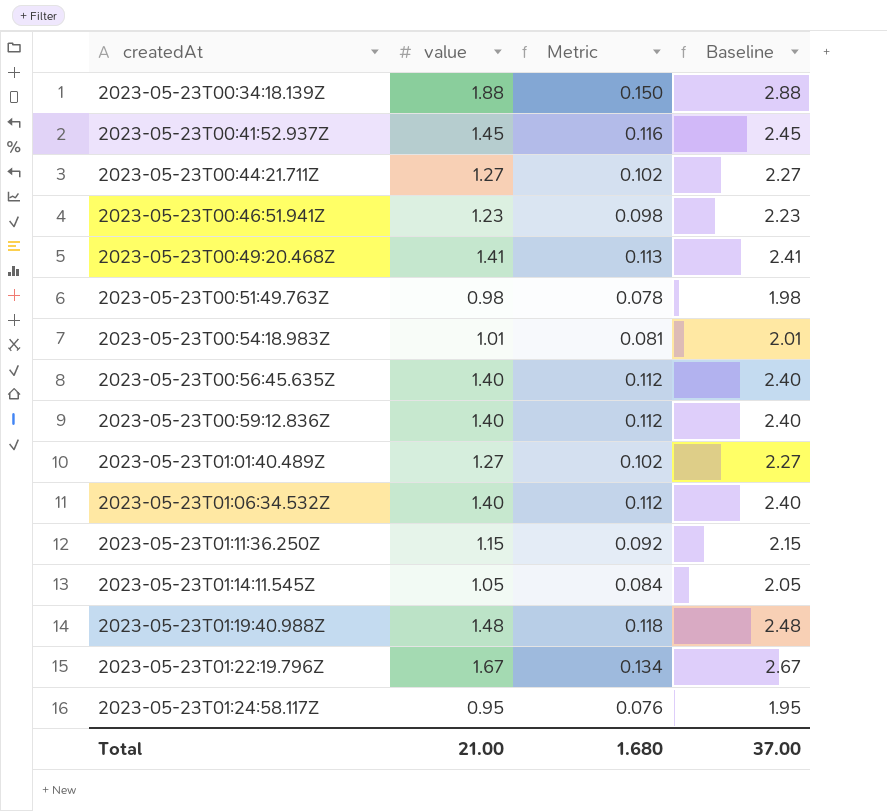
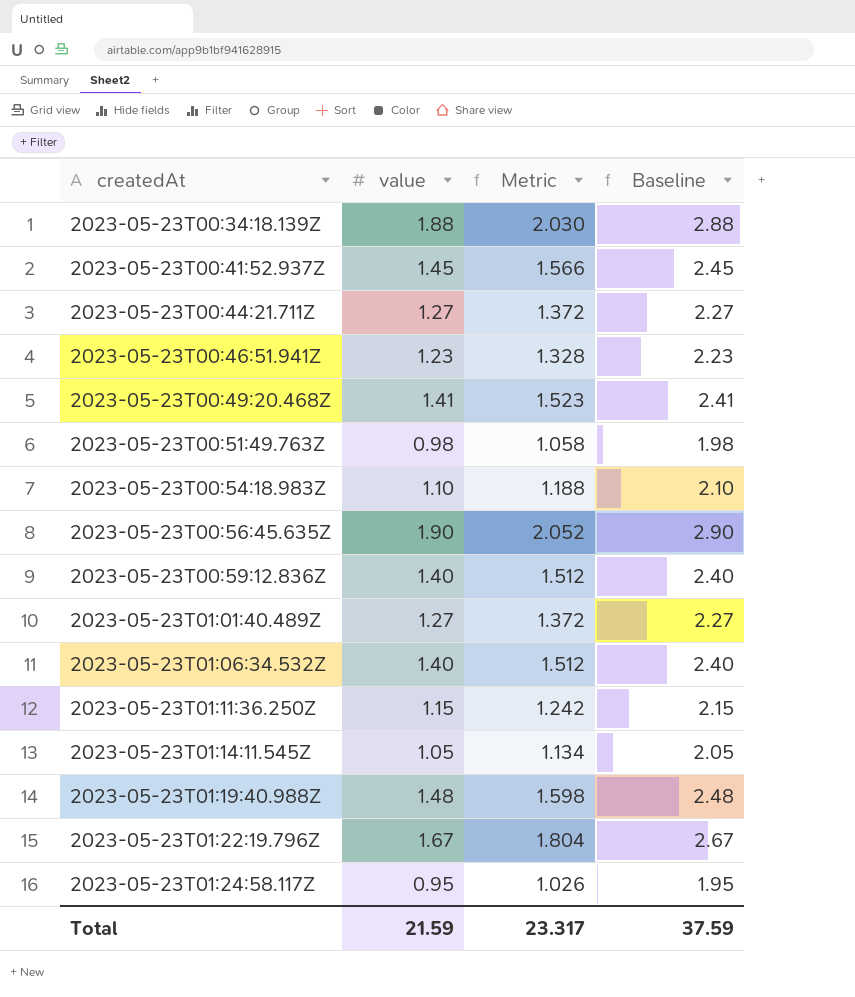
column Metric | formula: [value] * 0.08 -> [value] * 1.08
2023-05-23T00:54:18.983Z | value: 1.01 -> 1.10
2023-05-23T00:54:18.983Z | Baseline: 2.01 -> 2.10
2023-05-23T00:56:45.635Z | value: 1.40 -> 1.90
2023-05-23T00:56:45.635Z | Baseline: 2.40 -> 2.90
Total | value: 21.00 -> 21.59
Total | Metric: 1.680 -> 23.317
Total | Baseline: 37.00 -> 37.59

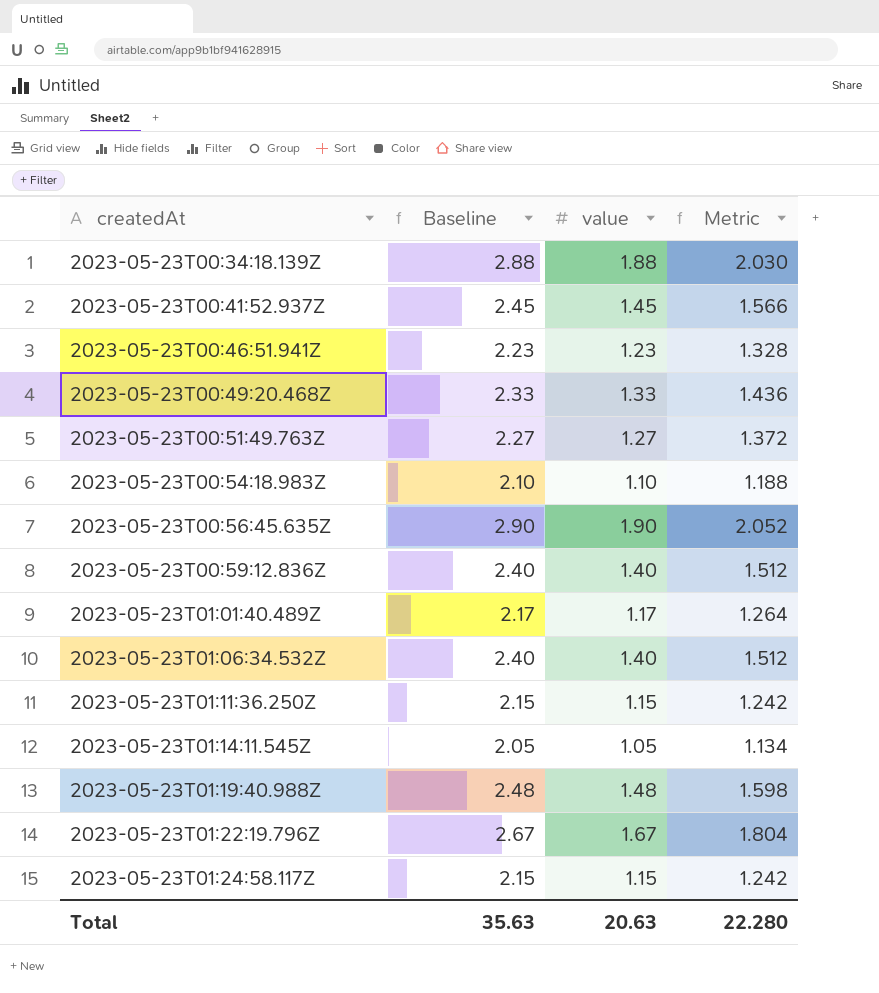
column Baseline | position: 4 -> 2
row 2023-05-23T00:44:21.711Z: 1.27 | 1.372 | 2.27 -> none
2023-05-23T00:49:20.468Z | Baseline: 2.41 -> 2.33
2023-05-23T00:49:20.468Z | value: 1.41 -> 1.33
2023-05-23T00:49:20.468Z | Metric: 1.523 -> 1.436
2023-05-23T00:51:49.763Z | Baseline: 1.98 -> 2.27
2023-05-23T00:51:49.763Z | value: 0.98 -> 1.27
2023-05-23T00:51:49.763Z | Metric: 1.058 -> 1.372
2023-05-23T01:01:40.489Z | Baseline: 2.27 -> 2.17
2023-05-23T01:01:40.489Z | value: 1.27 -> 1.17
2023-05-23T01:01:40.489Z | Metric: 1.372 -> 1.264
2023-05-23T01:24:58.117Z | Baseline: 1.95 -> 2.15
2023-05-23T01:24:58.117Z | value: 0.95 -> 1.15
2023-05-23T01:24:58.117Z | Metric: 1.026 -> 1.242
Total | Baseline: 37.59 -> 35.63
Total | value: 21.59 -> 20.63
Total | Metric: 23.317 -> 22.280

